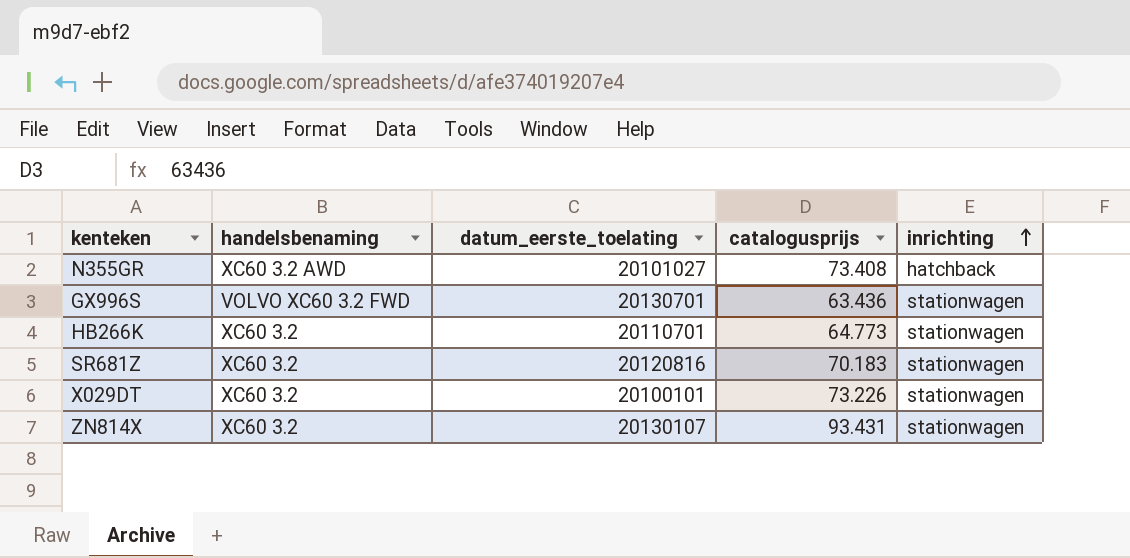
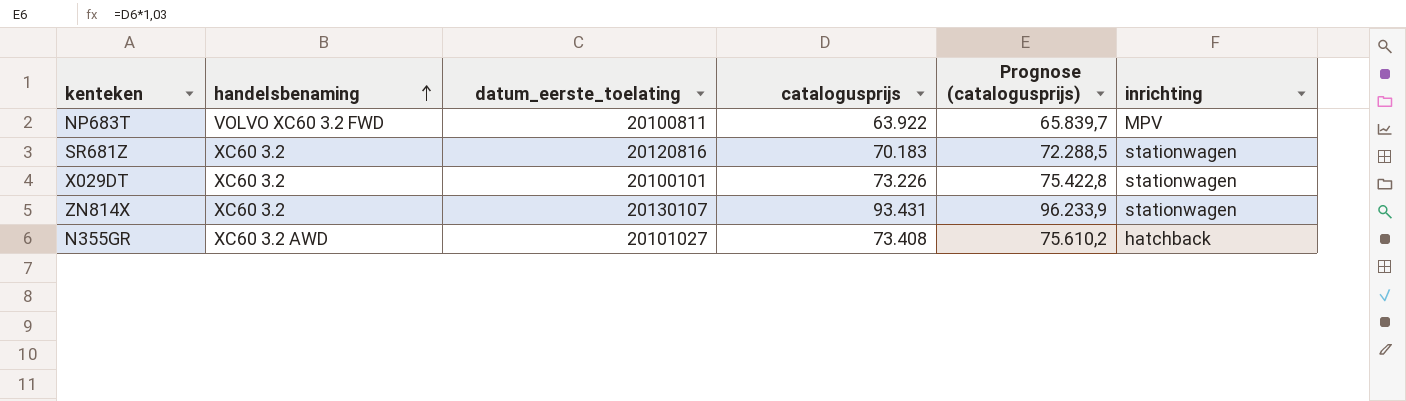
row order: inrichting ascending -> handelsbenaming ascending
column Prognose (catalogusprijs) | formula: none -> [catalogusprijs] * 1,03
row GX996S: VOLVO XC60 3.2 FWD | 20130701 | 63.436 | stationwagen -> none
row HB266K: XC60 3.2 | 20110701 | 64.773 | stationwagen -> none
row NP683T: none -> VOLVO XC60 3.2 FWD | 20100811 | 63.922 | 65.839,7 | MPV

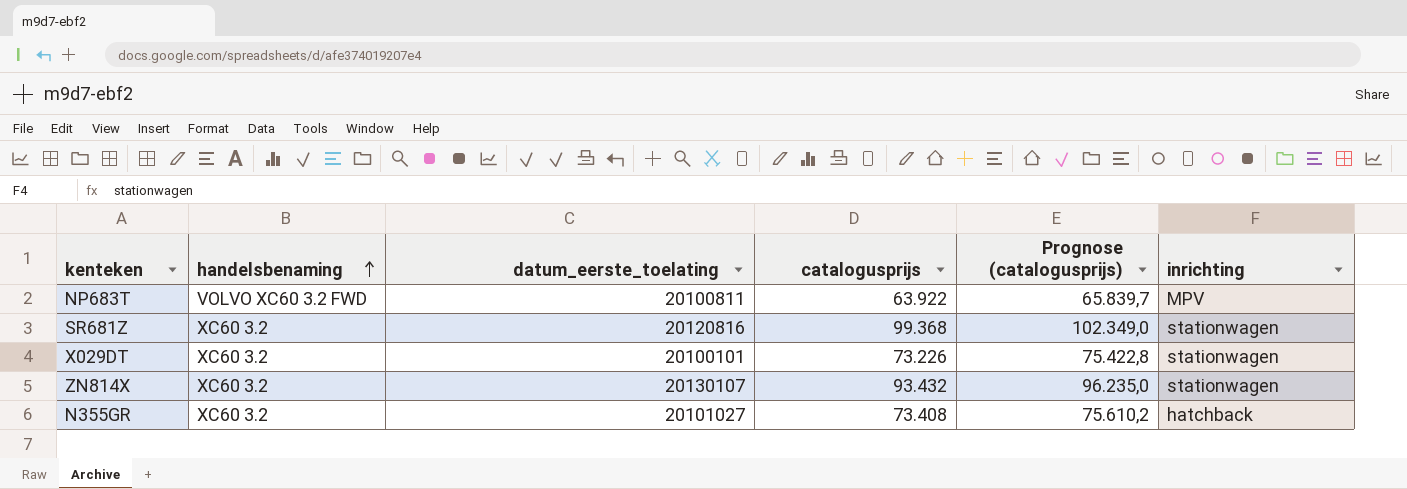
SR681Z | catalogusprijs: 70.183 -> 99.368
SR681Z | Prognose (catalogusprijs): 72.288,5 -> 102.349,0
ZN814X | catalogusprijs: 93.431 -> 93.432
ZN814X | Prognose (catalogusprijs): 96.233,9 -> 96.235,0
N355GR | handelsbenaming: XC60 3.2 AWD -> XC60 3.2

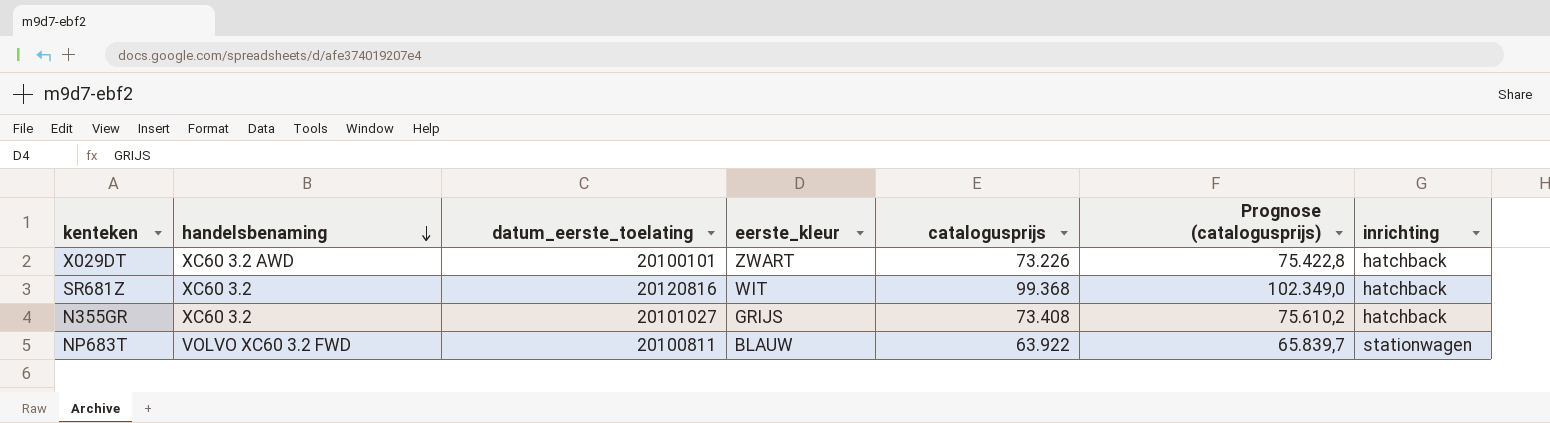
row order: handelsbenaming ascending -> handelsbenaming descending
column eerste_kleur | position: none -> 4
row ZN814X: XC60 3.2 | 20130107 | 93.432 | 96.235,0 | stationwagen -> none
X029DT | handelsbenaming: XC60 3.2 -> XC60 3.2 AWD
X029DT | inrichting: stationwagen -> hatchback
SR681Z | inrichting: stationwagen -> hatchback
NP683T | inrichting: MPV -> stationwagen

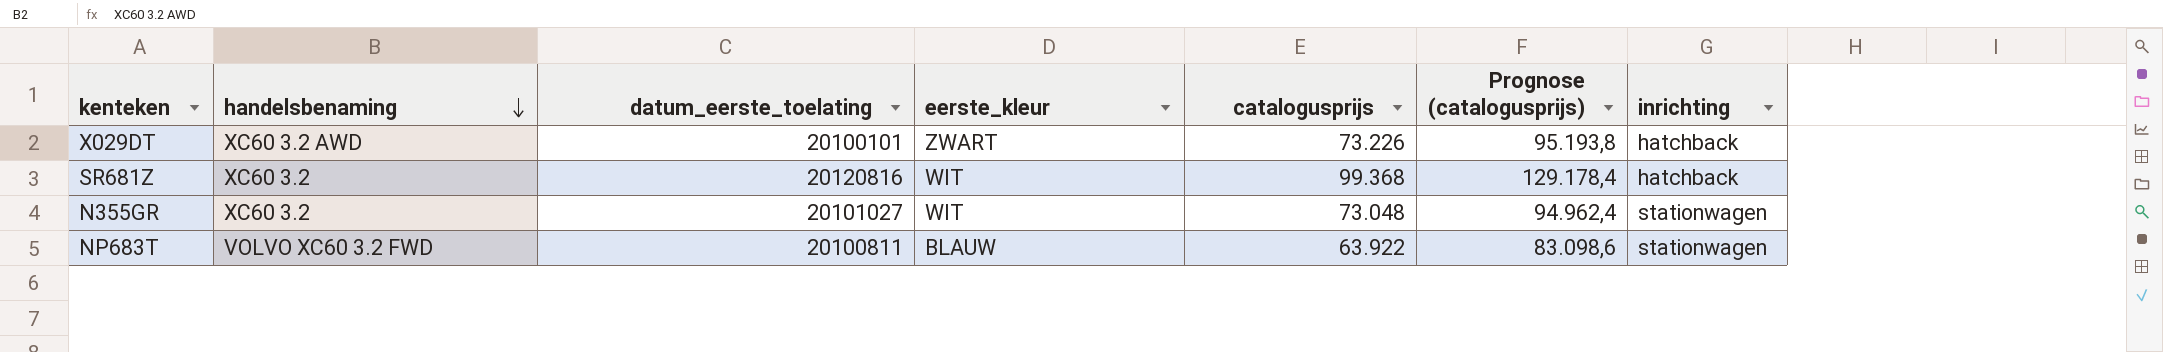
column Prognose (catalogusprijs) | formula: [catalogusprijs] * 1,03 -> [catalogusprijs] * 1,3
N355GR | eerste_kleur: GRIJS -> WIT
N355GR | catalogusprijs: 73.408 -> 73.048
N355GR | inrichting: hatchback -> stationwagen

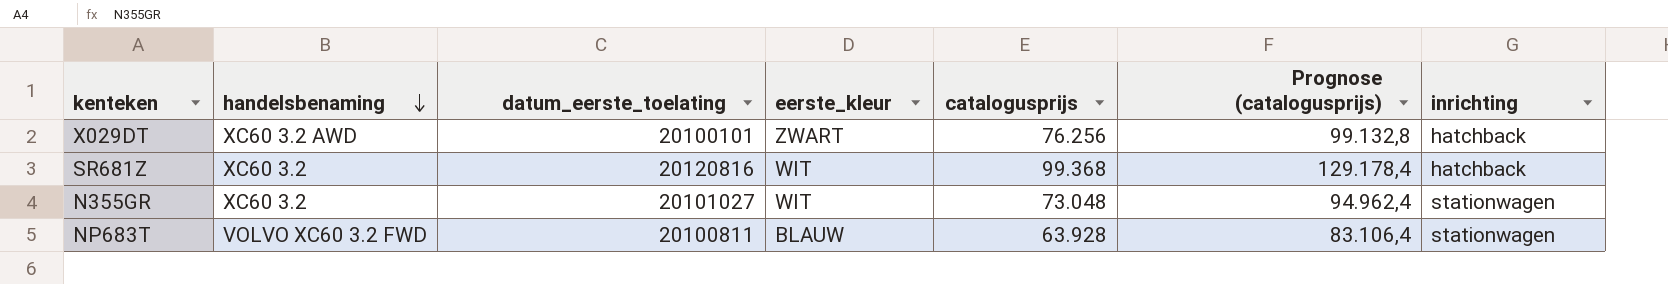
X029DT | catalogusprijs: 73.226 -> 76.256
X029DT | Prognose (catalogusprijs): 95.193,8 -> 99.132,8
NP683T | catalogusprijs: 63.922 -> 63.928
NP683T | Prognose (catalogusprijs): 83.098,6 -> 83.106,4

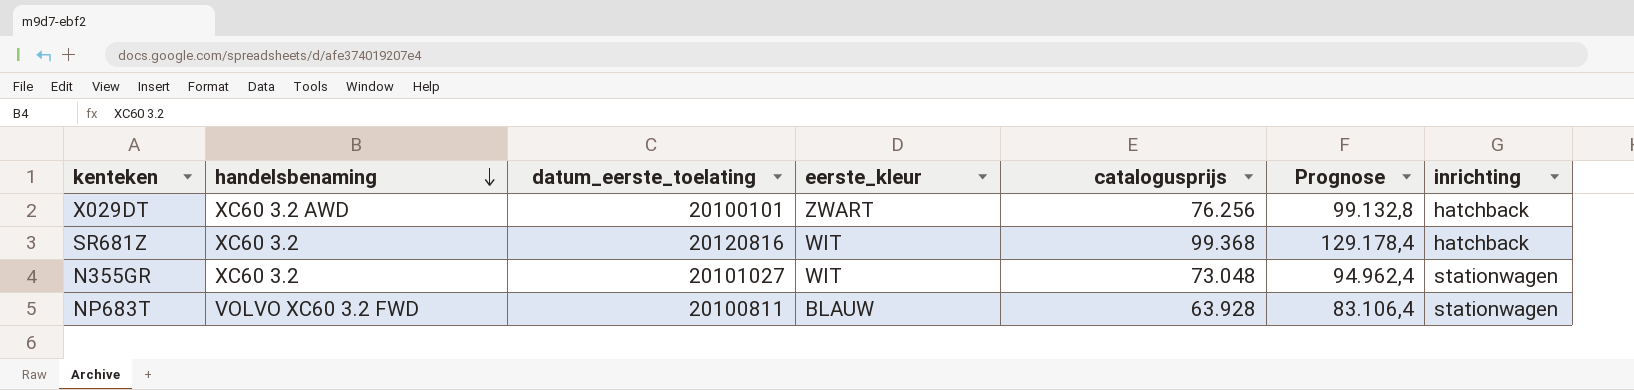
column name: Prognose (catalogusprijs) -> Prognose

